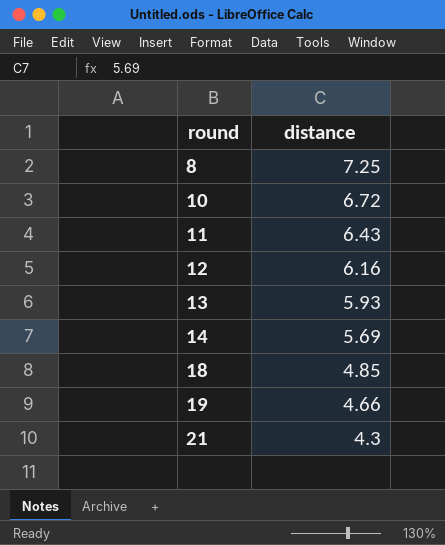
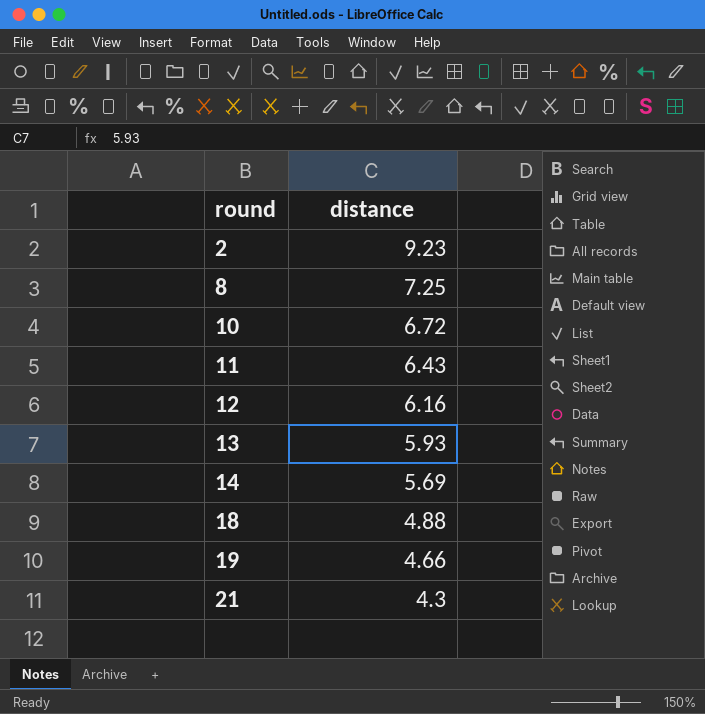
row 2: none -> 9.23
18 | distance: 4.85 -> 4.88

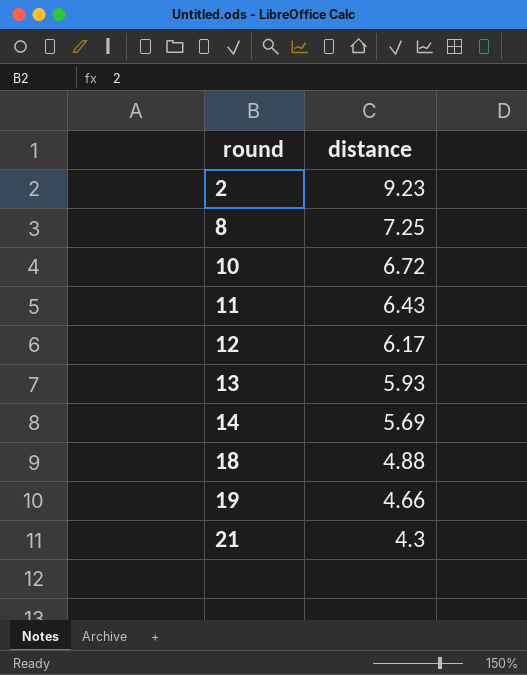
12 | distance: 6.16 -> 6.17

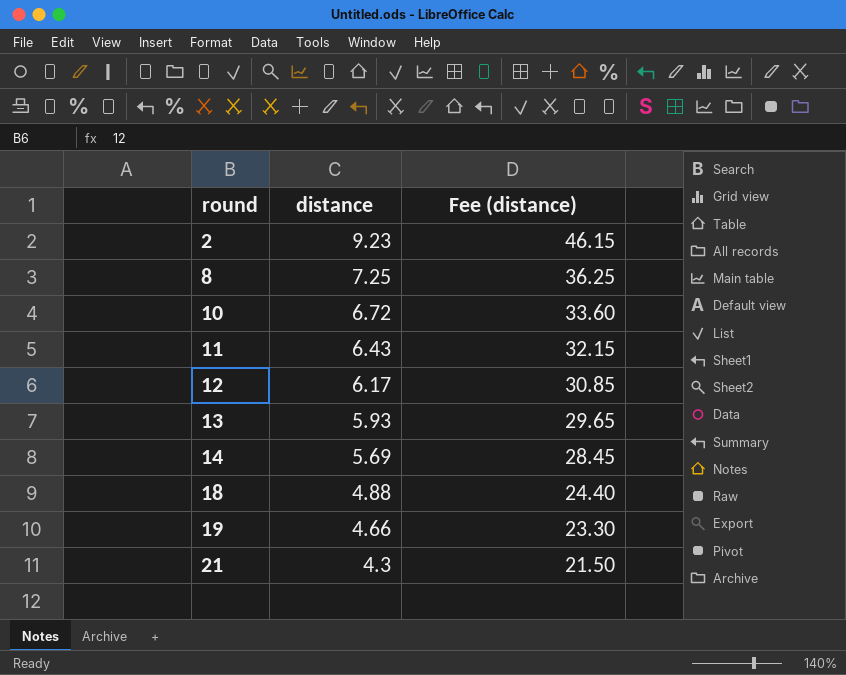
column Fee (distance) | formula: none -> [distance] * 5

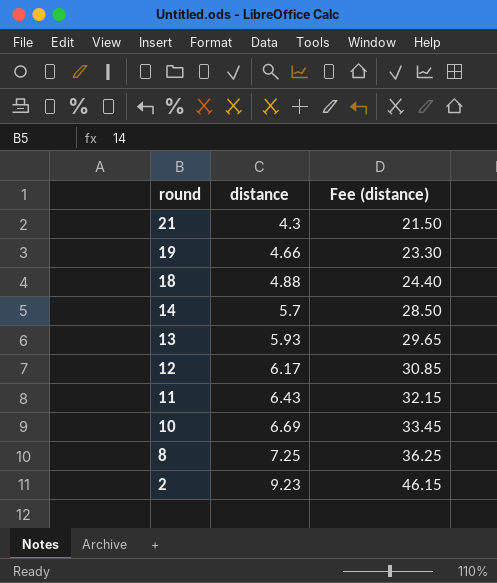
row order: round ascending -> round descending
14 | distance: 5.69 -> 5.7
14 | Fee (distance): 28.45 -> 28.50
10 | distance: 6.72 -> 6.69
10 | Fee (distance): 33.60 -> 33.45

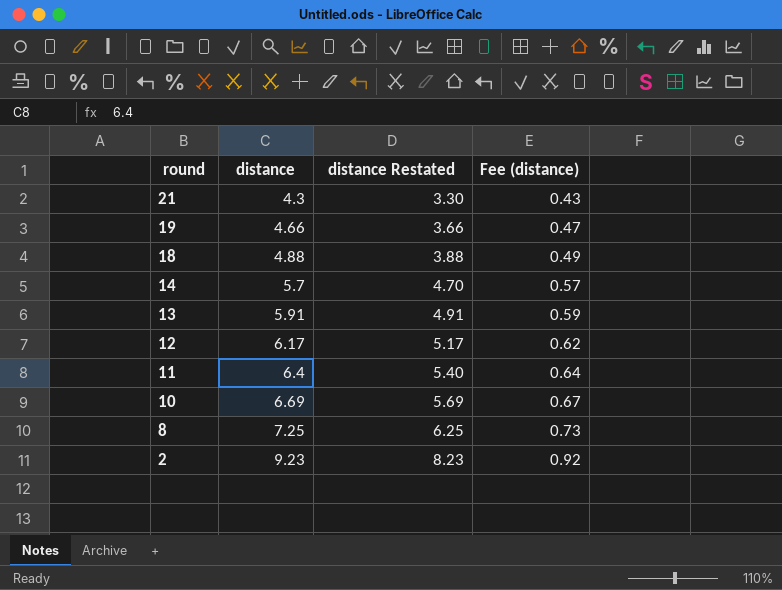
column distance Restated | formula: none -> [distance] - 1
column Fee (distance) | formula: [distance] * 5 -> [distance] * 0.1
13 | distance: 5.93 -> 5.91
11 | distance: 6.43 -> 6.4

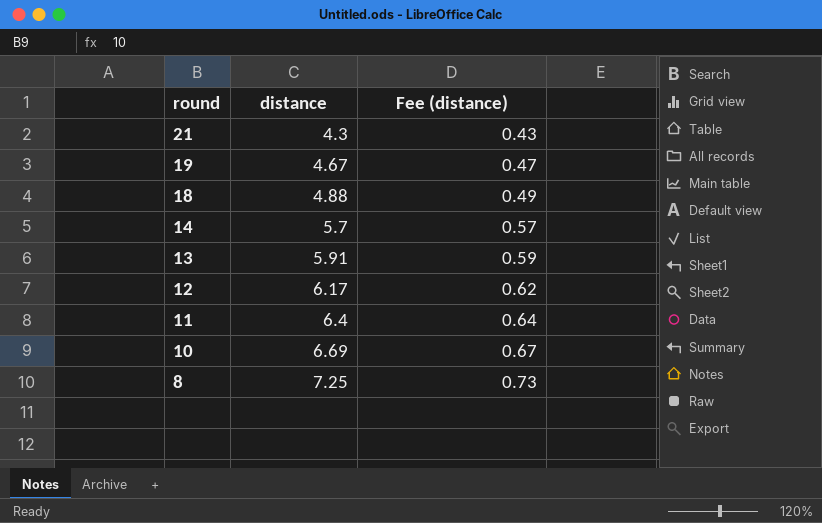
column distance Restated | formula: [distance] - 1 -> none
row 2: 9.23 | 8.23 | 0.92 -> none
19 | distance: 4.66 -> 4.67

